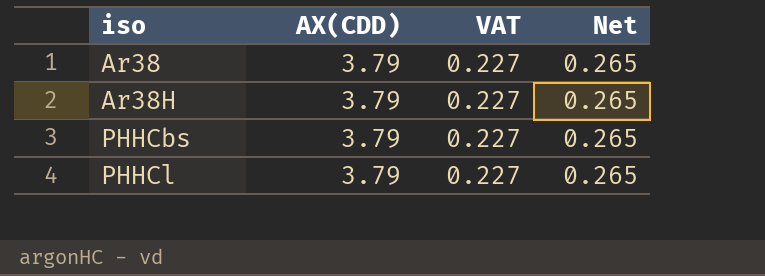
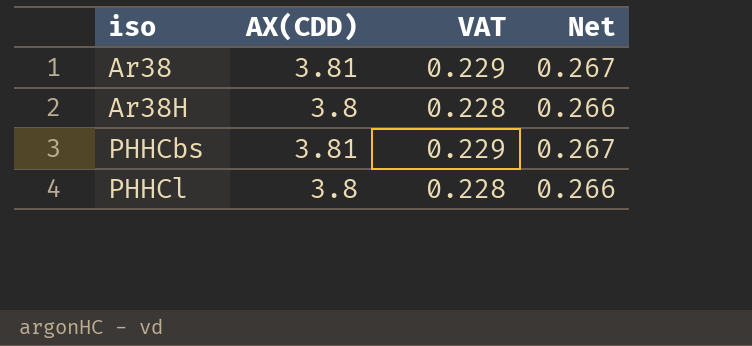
Ar38 | AX(CDD): 3.79 -> 3.81
Ar38 | VAT: 0.227 -> 0.229
Ar38 | Net: 0.265 -> 0.267
Ar38H | AX(CDD): 3.79 -> 3.8
Ar38H | VAT: 0.227 -> 0.228
Ar38H | Net: 0.265 -> 0.266
PHHCbs | AX(CDD): 3.79 -> 3.81
PHHCbs | VAT: 0.227 -> 0.229
PHHCbs | Net: 0.265 -> 0.267
PHHCl | AX(CDD): 3.79 -> 3.8
PHHCl | VAT: 0.227 -> 0.228
PHHCl | Net: 0.265 -> 0.266

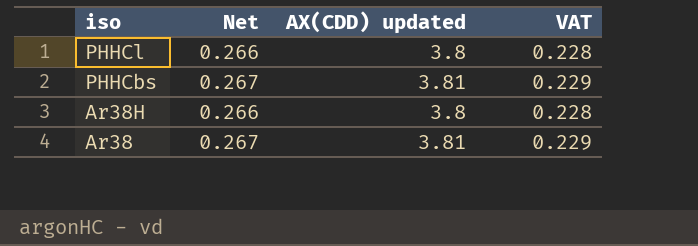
row order: iso ascending -> iso descending
column Net | position: 4 -> 2
column name: AX(CDD) -> AX(CDD) updated

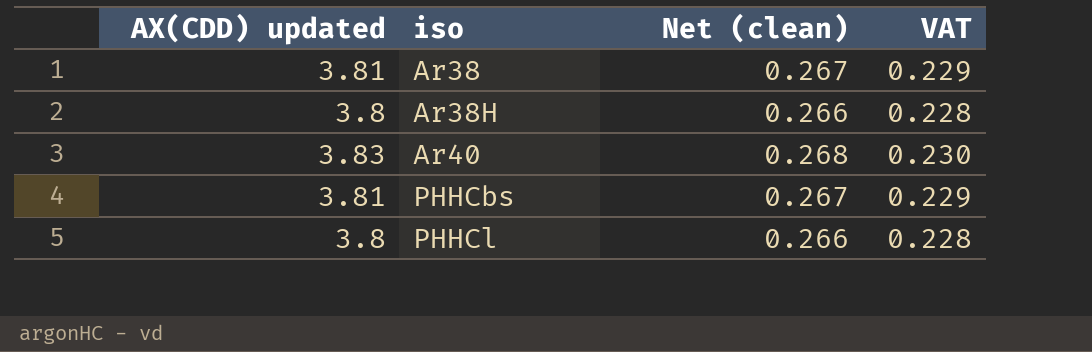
row order: iso descending -> iso ascending
column AX(CDD) updated | position: 3 -> 1
column name: Net -> Net (clean)
row Ar40: none -> 3.83 | 0.268 | 0.230

